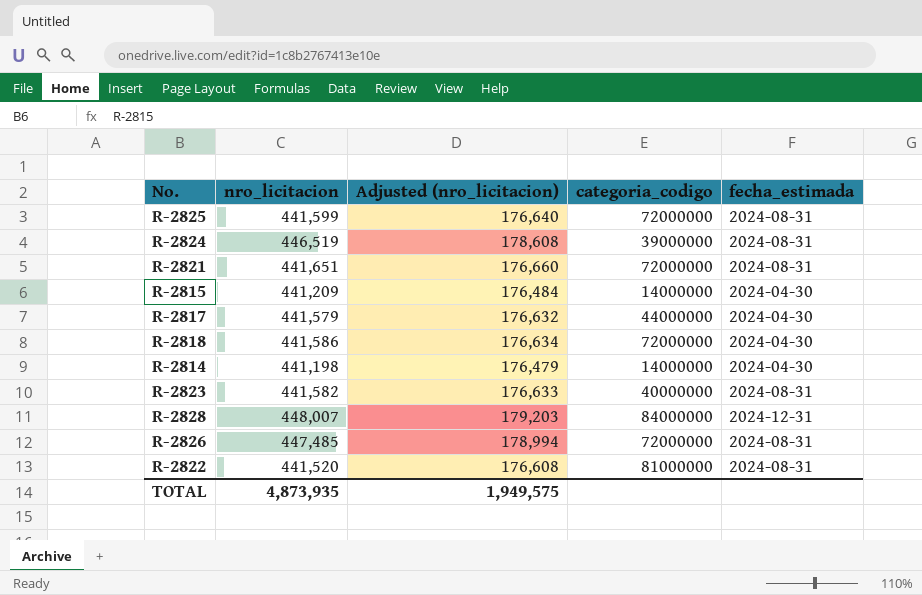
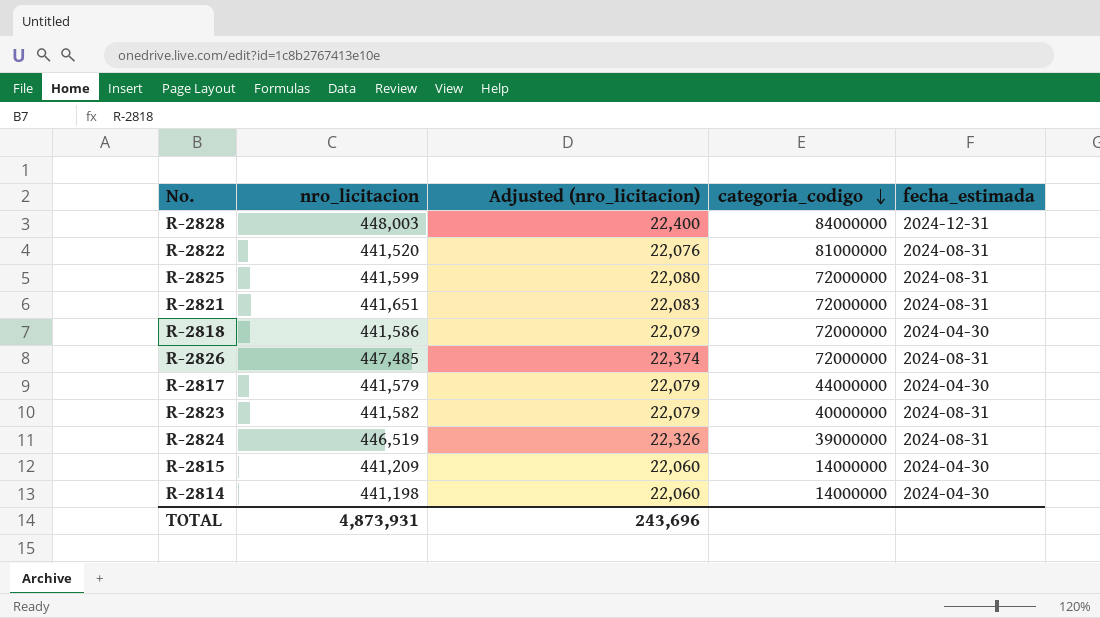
row order: none -> categoria_codigo descending
column Adjusted (nro_licitacion) | formula: [nro_licitacion] * 0.4 -> [nro_licitacion] * 0.05
R-2828 | nro_licitacion: 448,007 -> 448,003
TOTAL | nro_licitacion: 4,873,935 -> 4,873,931
TOTAL | Adjusted (nro_licitacion): 1,949,575 -> 243,696

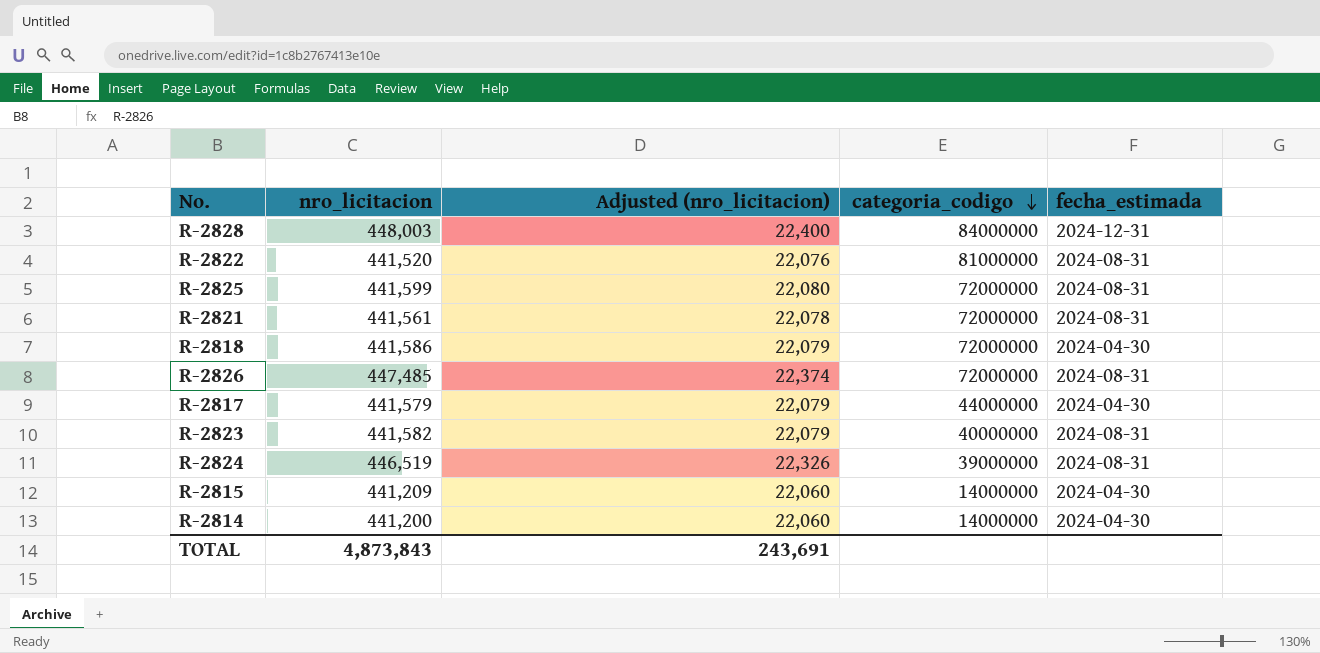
R-2821 | nro_licitacion: 441,651 -> 441,561
R-2821 | Adjusted (nro_licitacion): 22,083 -> 22,078
R-2814 | nro_licitacion: 441,198 -> 441,200
TOTAL | nro_licitacion: 4,873,931 -> 4,873,843
TOTAL | Adjusted (nro_licitacion): 243,696 -> 243,691

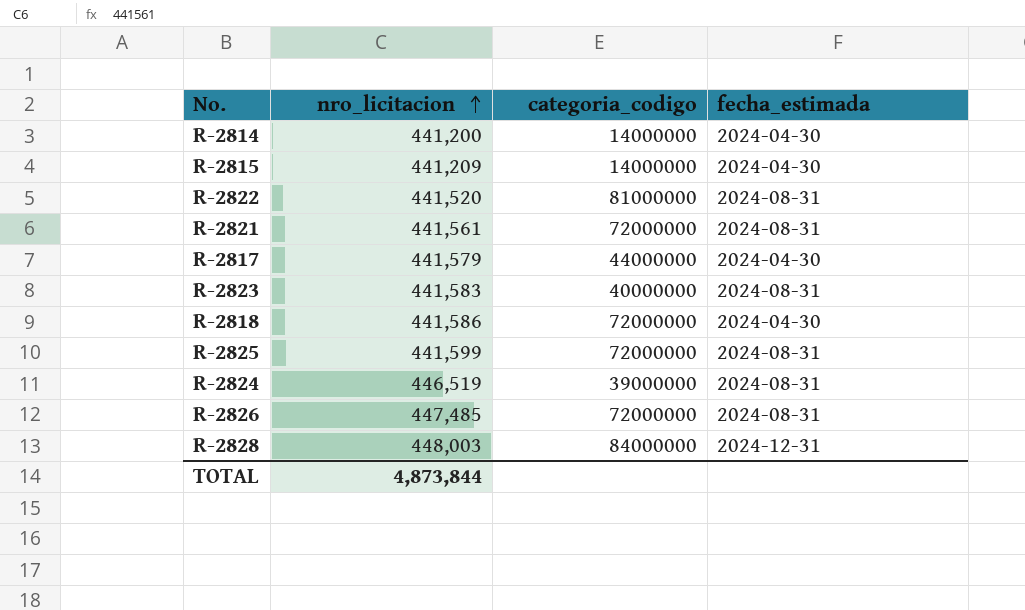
row order: categoria_codigo descending -> nro_licitacion ascending
column Adjusted (nro_licitacion) | formula: [nro_licitacion] * 0.05 -> none
R-2823 | nro_licitacion: 441,582 -> 441,583
TOTAL | nro_licitacion: 4,873,843 -> 4,873,844

